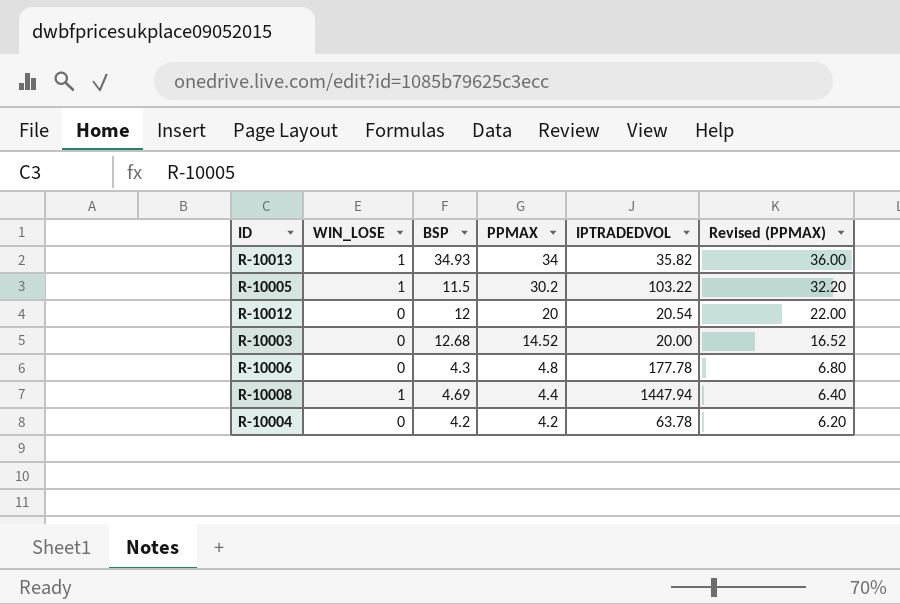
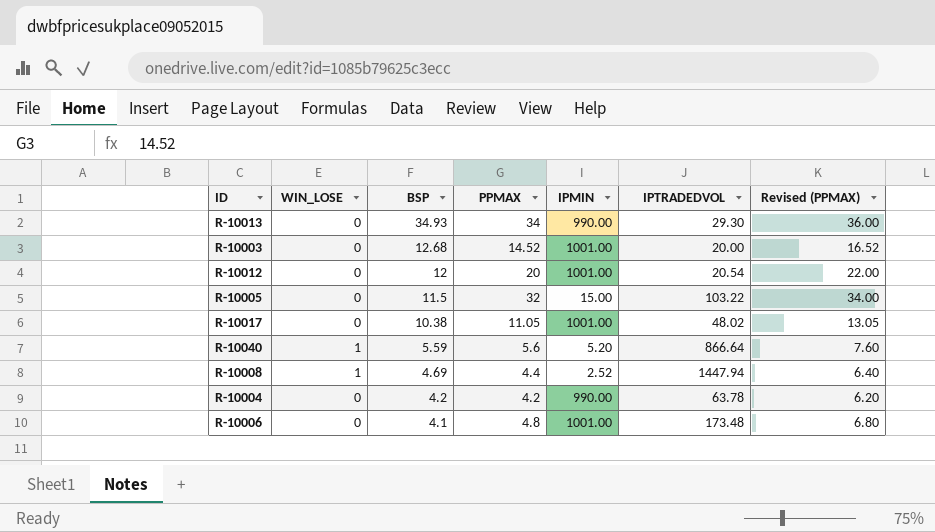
row order: PPMAX descending -> BSP descending
column IPMIN | position: none -> 5
R-10013 | WIN_LOSE: 1 -> 0
R-10013 | IPTRADEDVOL: 35.82 -> 29.30
R-10005 | WIN_LOSE: 1 -> 0
R-10005 | PPMAX: 30.2 -> 32
R-10005 | Revised (PPMAX): 32.20 -> 34.00
row R-10017: none -> 0 | 10.38 | 11.05 | 1001.00 | 48.02 | 13.05
row R-10040: none -> 1 | 5.59 | 5.6 | 5.20 | 866.64 | 7.60
R-10006 | BSP: 4.3 -> 4.1
R-10006 | IPTRADEDVOL: 177.78 -> 173.48

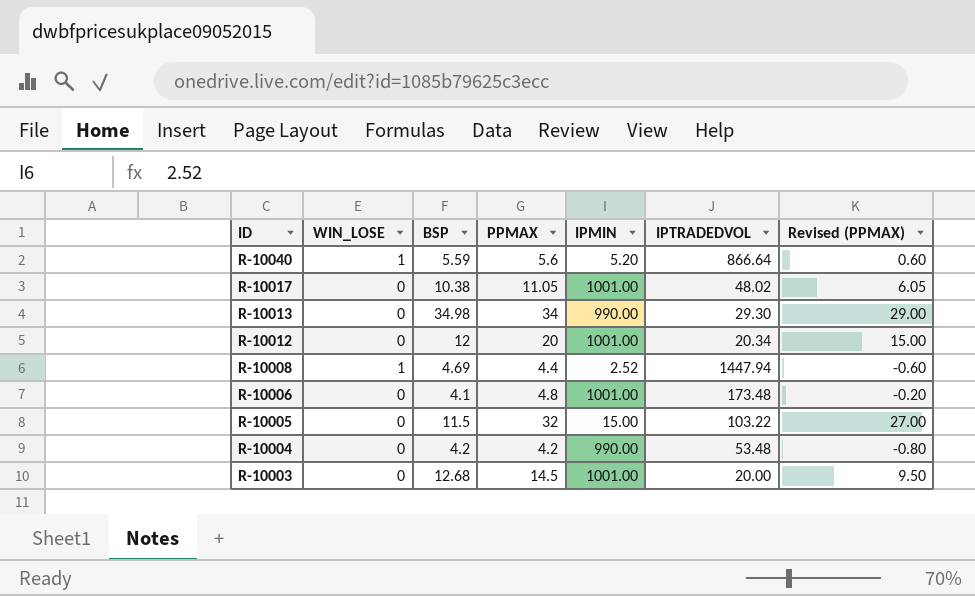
row order: BSP descending -> ID descending
column Revised (PPMAX) | formula: [PPMAX] + 2 -> [PPMAX] - 5
R-10013 | BSP: 34.93 -> 34.98
R-10012 | IPTRADEDVOL: 20.54 -> 20.34
R-10004 | IPTRADEDVOL: 63.78 -> 53.48
R-10003 | PPMAX: 14.52 -> 14.5

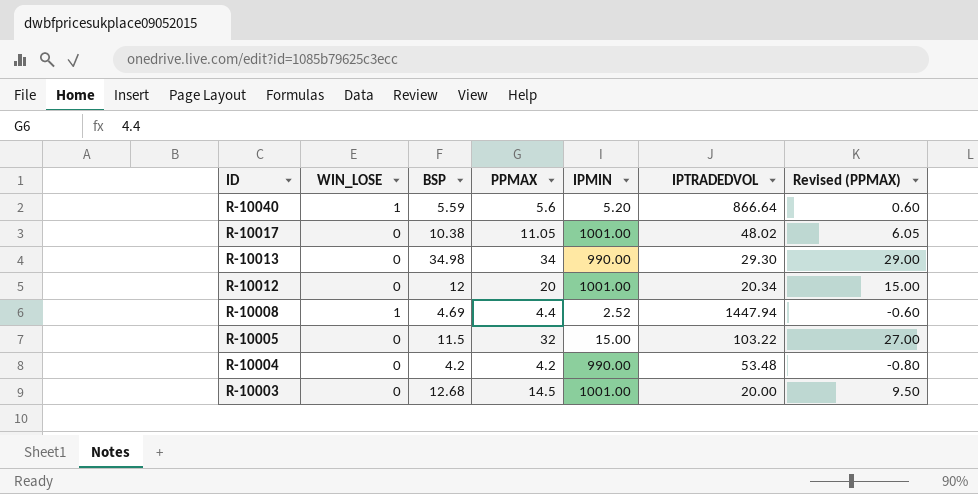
row R-10006: 0 | 4.1 | 4.8 | 1001.00 | 173.48 | -0.20 -> none

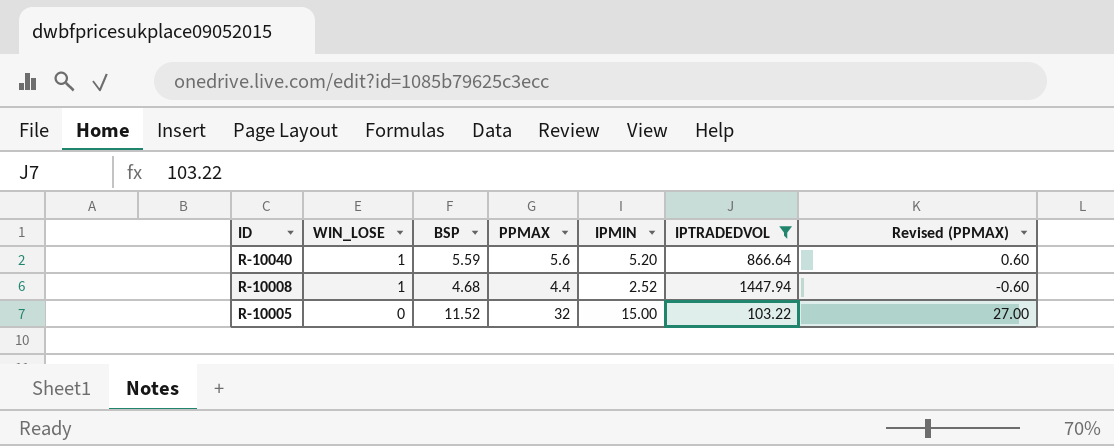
filter: none -> IPTRADEDVOL >= 103.22
R-10008 | BSP: 4.69 -> 4.68
R-10005 | BSP: 11.5 -> 11.52

